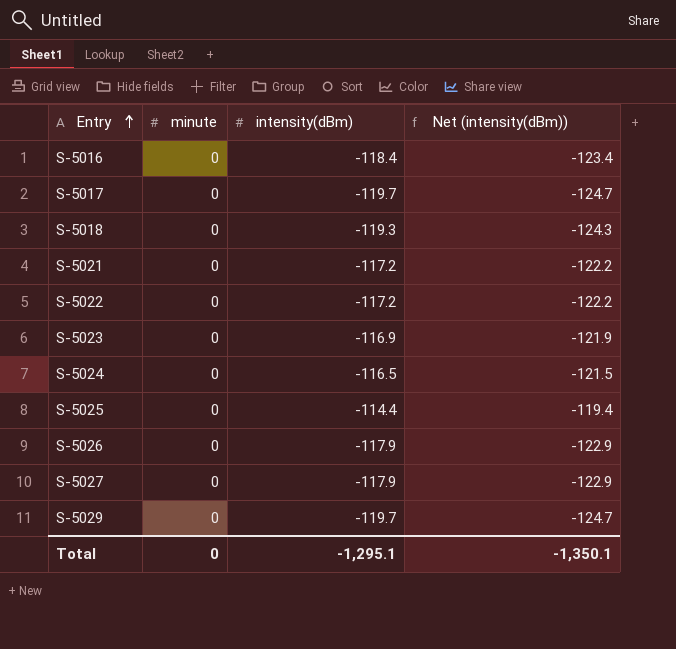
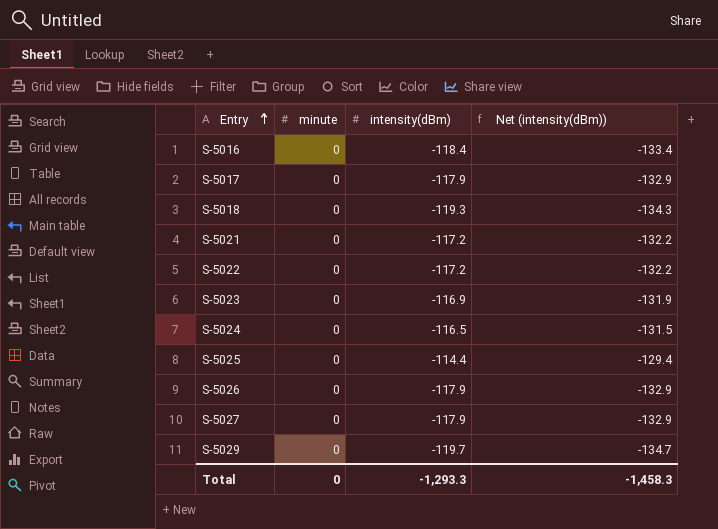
column Net (intensity(dBm)) | formula: [intensity(dBm)] - 5 -> [intensity(dBm)] - 15
S-5017 | intensity(dBm): -119.7 -> -117.9
Total | intensity(dBm): -1,295.1 -> -1,293.3
Total | Net (intensity(dBm)): -1,350.1 -> -1,458.3

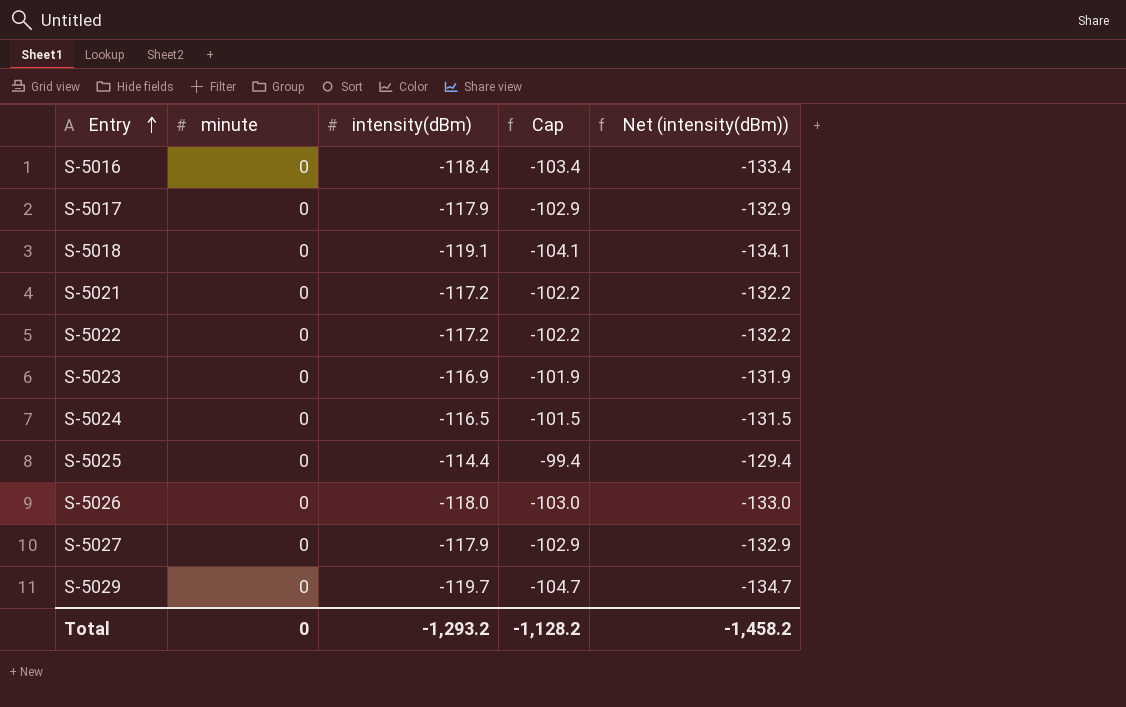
column Cap | formula: none -> [intensity(dBm)] + 15
S-5018 | intensity(dBm): -119.3 -> -119.1
S-5018 | Net (intensity(dBm)): -134.3 -> -134.1
S-5026 | intensity(dBm): -117.9 -> -118.0
S-5026 | Net (intensity(dBm)): -132.9 -> -133.0
Total | intensity(dBm): -1,293.3 -> -1,293.2
Total | Net (intensity(dBm)): -1,458.3 -> -1,458.2

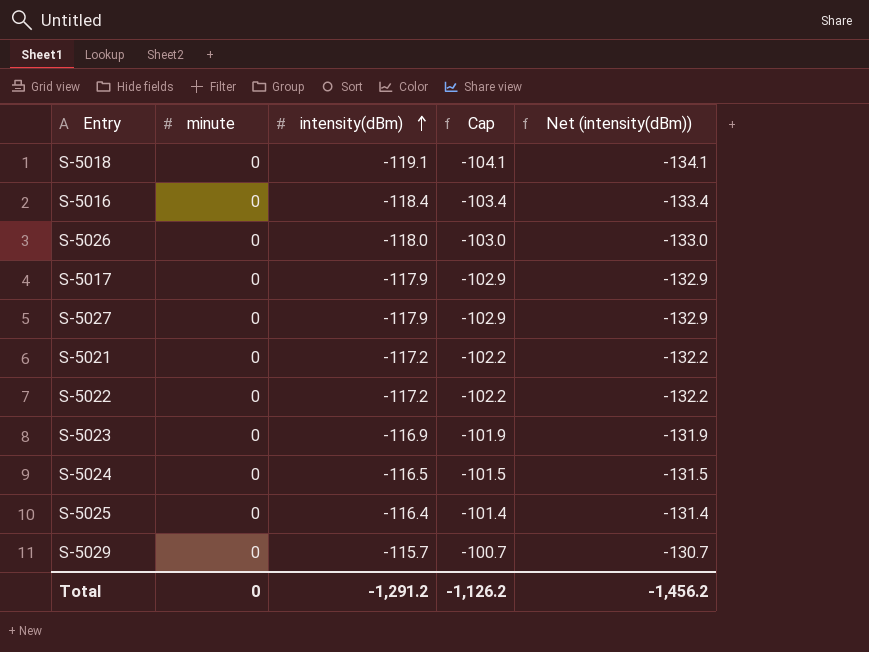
row order: Entry ascending -> intensity(dBm) ascending
S-5025 | intensity(dBm): -114.4 -> -116.4
S-5025 | Cap: -99.4 -> -101.4
S-5025 | Net (intensity(dBm)): -129.4 -> -131.4
S-5029 | intensity(dBm): -119.7 -> -115.7
S-5029 | Cap: -104.7 -> -100.7
S-5029 | Net (intensity(dBm)): -134.7 -> -130.7
Total | intensity(dBm): -1,293.2 -> -1,291.2
Total | Cap: -1,128.2 -> -1,126.2
Total | Net (intensity(dBm)): -1,458.2 -> -1,456.2

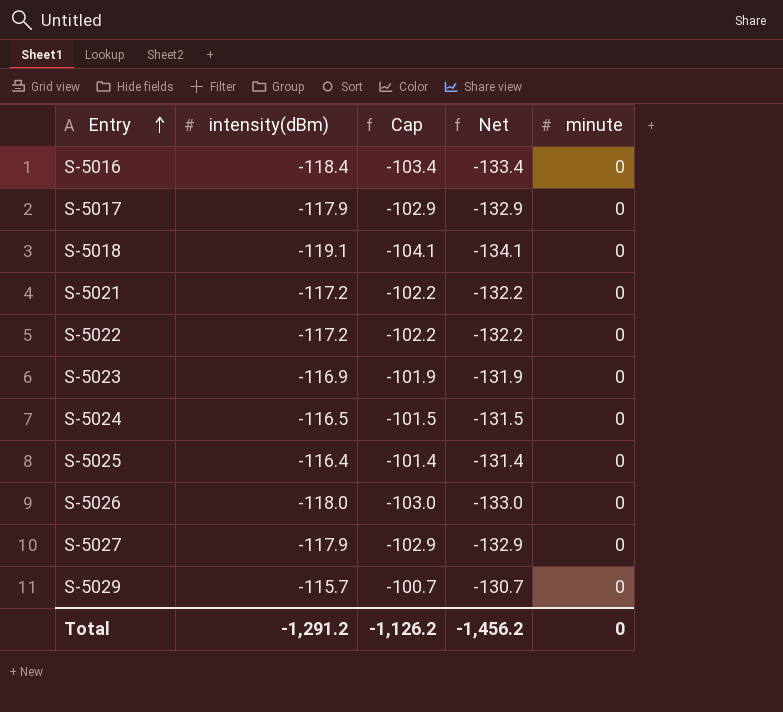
row order: intensity(dBm) ascending -> Entry ascending
column name: Net (intensity(dBm)) -> Net
column minute | position: 2 -> 5

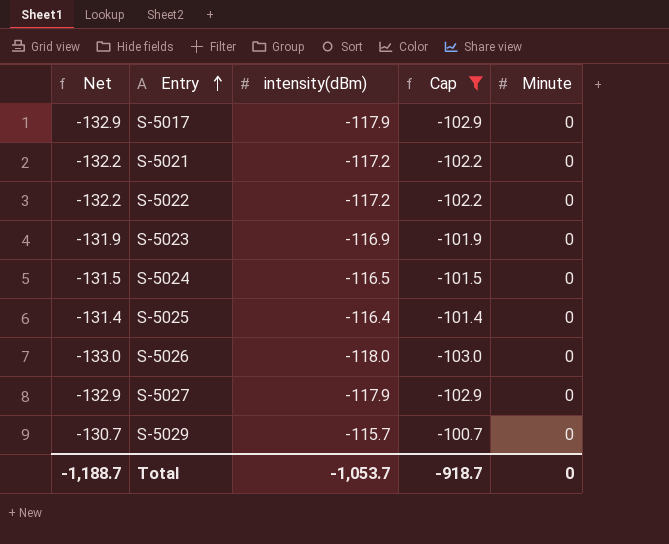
filter: none -> Cap >= -103.0
column Net | position: 4 -> 1
column name: minute -> Minute
Total | Net: -1,456.2 -> -1,188.7
Total | intensity(dBm): -1,291.2 -> -1,053.7
Total | Cap: -1,126.2 -> -918.7

